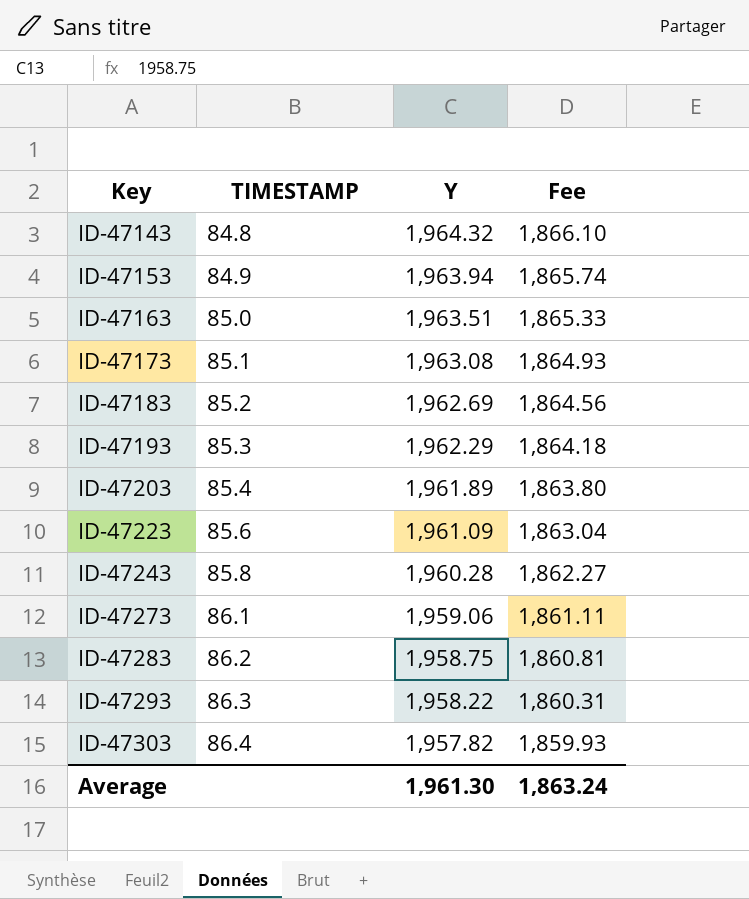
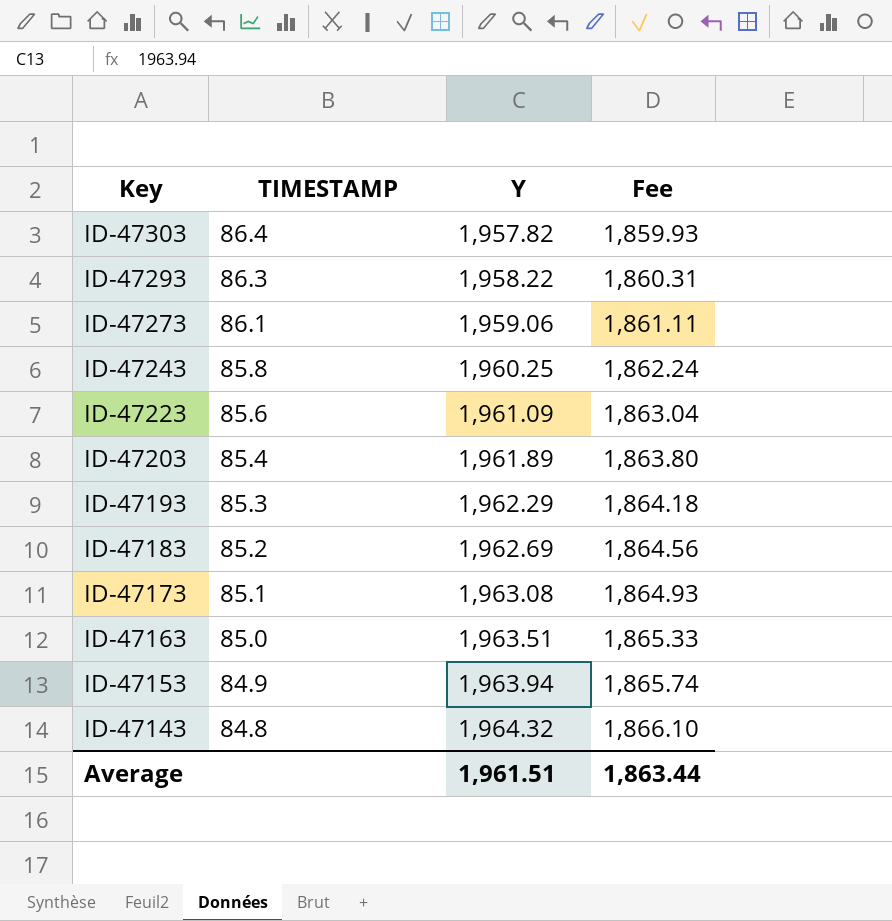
row order: Key ascending -> Key descending
row ID-47283: 86.2 | 1,958.75 | 1,860.81 -> none
ID-47243 | Y: 1,960.28 -> 1,960.25
ID-47243 | Fee: 1,862.27 -> 1,862.24
Average | Y: 1,961.30 -> 1,961.51
Average | Fee: 1,863.24 -> 1,863.44

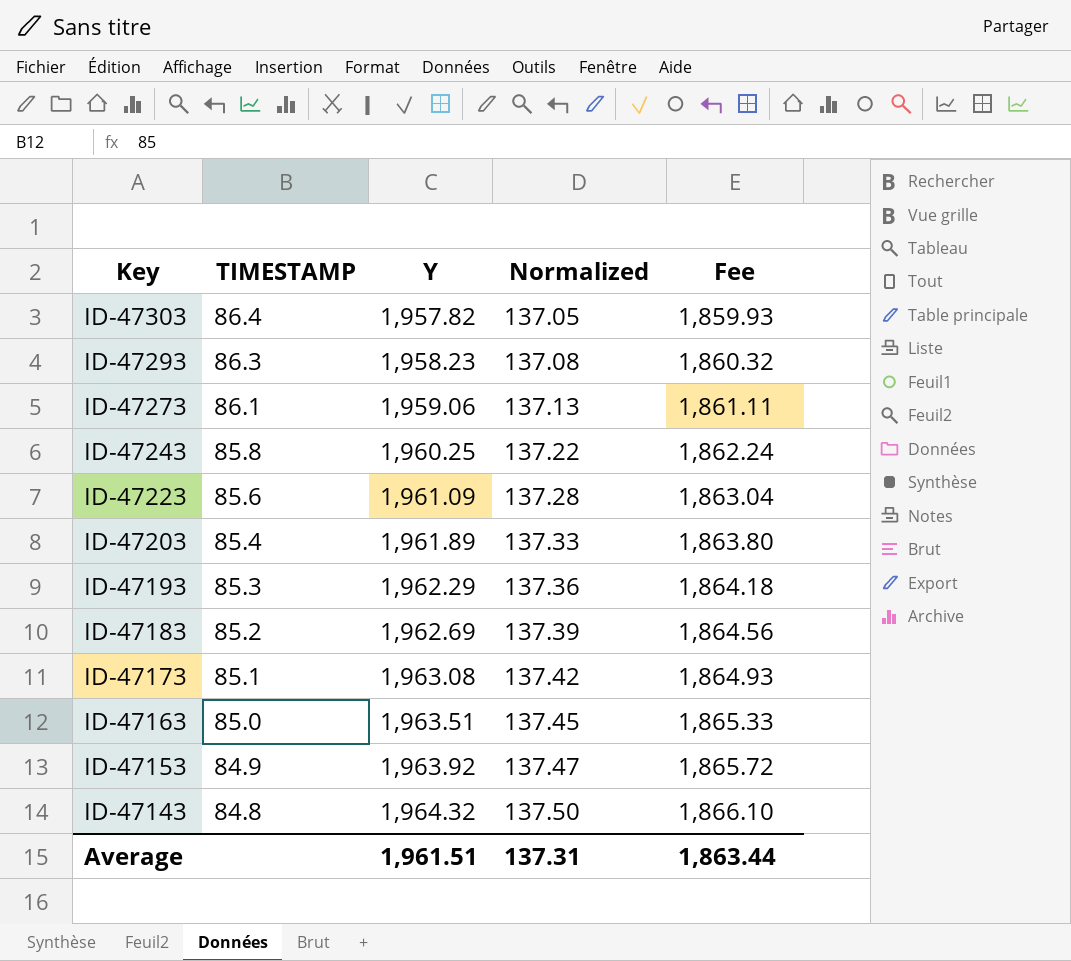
column Normalized | formula: none -> [Y] * 0.07
ID-47293 | Y: 1,958.22 -> 1,958.23
ID-47293 | Fee: 1,860.31 -> 1,860.32
ID-47153 | Y: 1,963.94 -> 1,963.92
ID-47153 | Fee: 1,865.74 -> 1,865.72

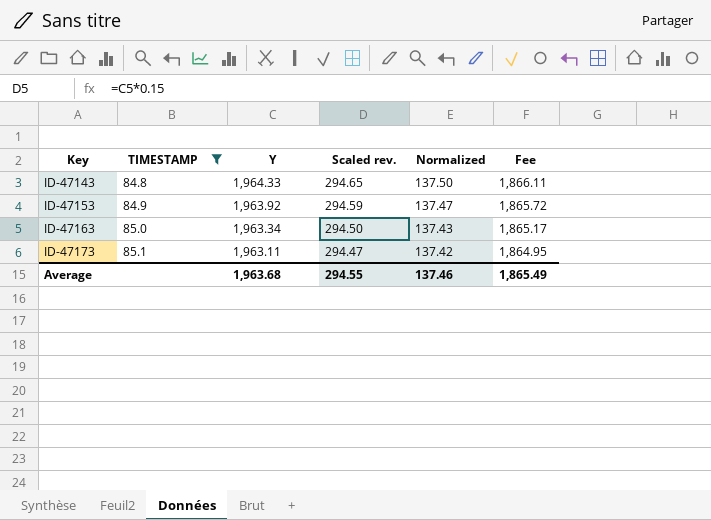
filter: none -> TIMESTAMP <= 85.1
row order: Key descending -> Key ascending
column Scaled rev. | formula: none -> [Y] * 0.15
ID-47143 | Y: 1,964.32 -> 1,964.33
ID-47143 | Fee: 1,866.10 -> 1,866.11
ID-47163 | Y: 1,963.51 -> 1,963.34
ID-47163 | Normalized: 137.45 -> 137.43
ID-47163 | Fee: 1,865.33 -> 1,865.17
ID-47173 | Y: 1,963.08 -> 1,963.11
ID-47173 | Fee: 1,864.93 -> 1,864.95
Average | Y: 1,961.51 -> 1,963.68
Average | Normalized: 137.31 -> 137.46
Average | Fee: 1,863.44 -> 1,865.49

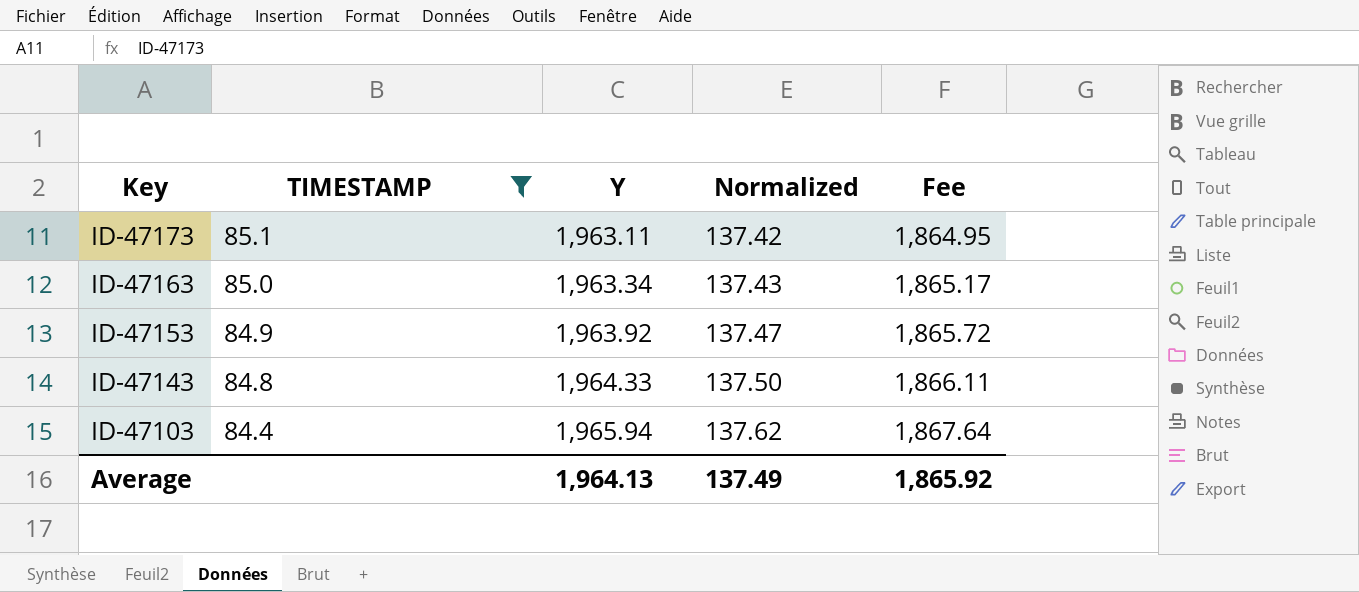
row order: Key ascending -> Key descending
column Scaled rev. | formula: [Y] * 0.15 -> none
row ID-47103: none -> 84.4 | 1,965.94 | 137.62 | 1,867.64
Average | Y: 1,963.68 -> 1,964.13
Average | Normalized: 137.46 -> 137.49
Average | Fee: 1,865.49 -> 1,865.92

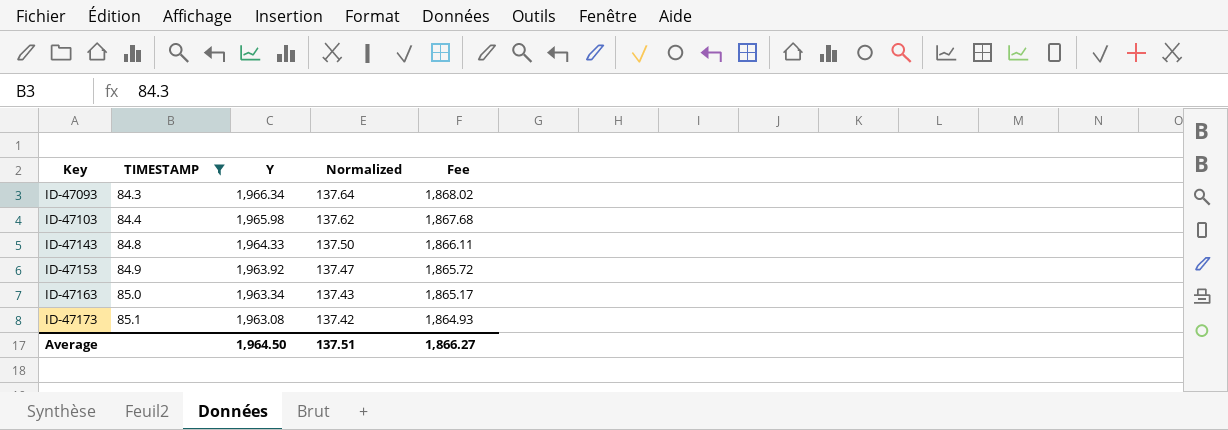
row order: Key descending -> Key ascending
row ID-47093: none -> 84.3 | 1,966.34 | 137.64 | 1,868.02
ID-47103 | Y: 1,965.94 -> 1,965.98
ID-47103 | Fee: 1,867.64 -> 1,867.68
ID-47173 | Y: 1,963.11 -> 1,963.08
ID-47173 | Fee: 1,864.95 -> 1,864.93
Average | Y: 1,964.13 -> 1,964.50
Average | Normalized: 137.49 -> 137.51
Average | Fee: 1,865.92 -> 1,866.27

